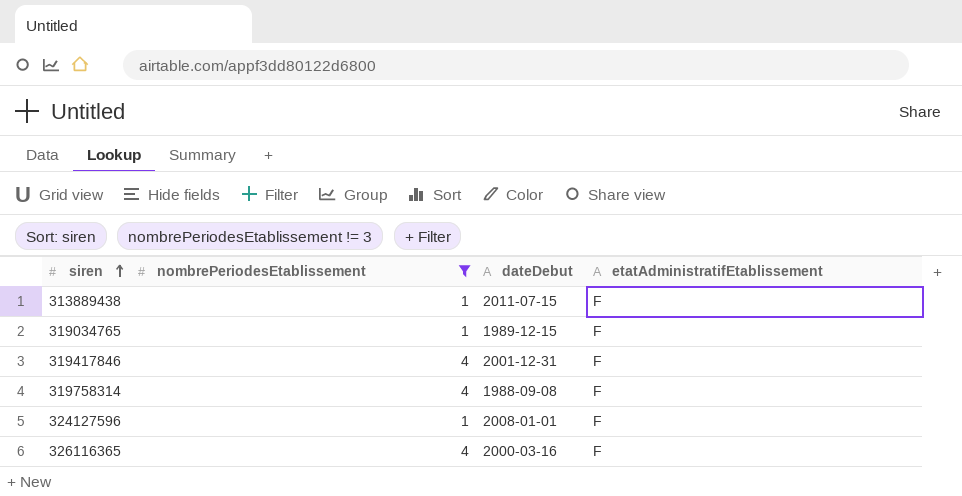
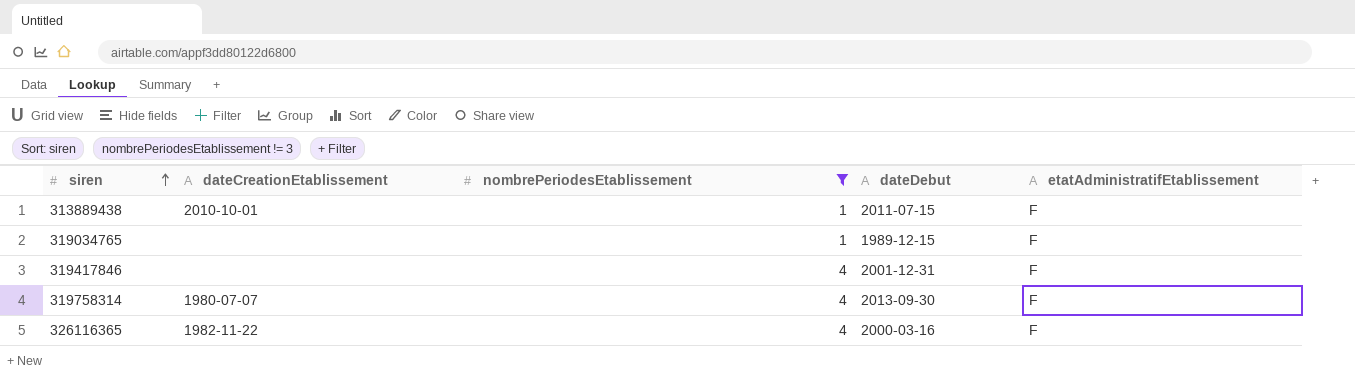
column dateCreationEtablissement | position: none -> 2
row 324127596: 1 | 2008-01-01 | F -> none
319758314 | dateDebut: 1988-09-08 -> 2013-09-30

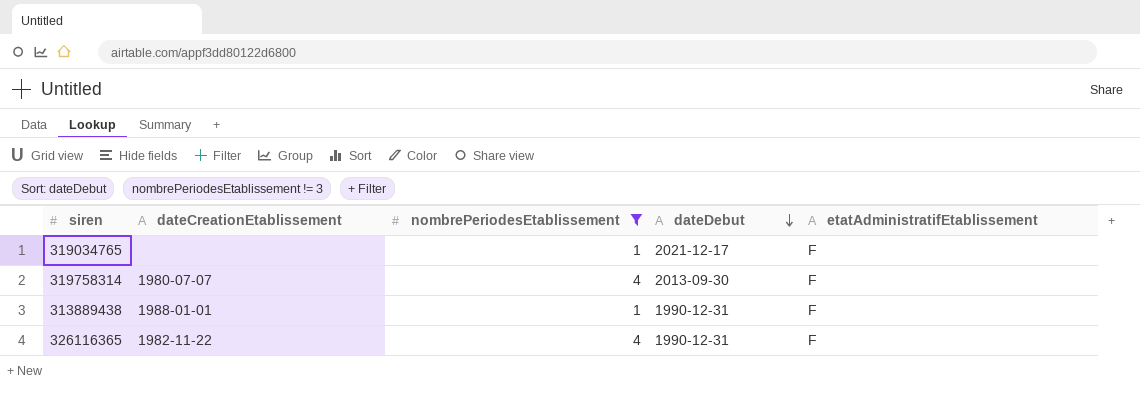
row order: siren ascending -> dateDebut descending
row 319417846: none | 4 | 2001-12-31 | F -> none
319034765 | dateDebut: 1989-12-15 -> 2021-12-17
313889438 | dateCreationEtablissement: 2010-10-01 -> 1988-01-01
313889438 | dateDebut: 2011-07-15 -> 1990-12-31
326116365 | dateDebut: 2000-03-16 -> 1990-12-31

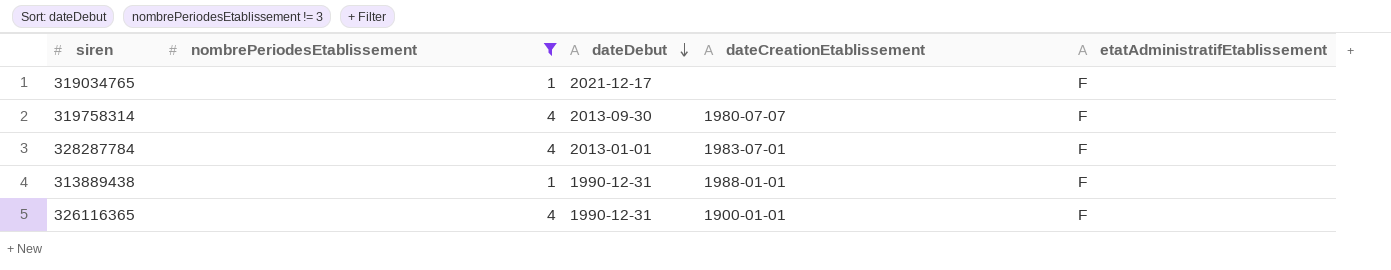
column dateCreationEtablissement | position: 2 -> 4
row 328287784: none -> 4 | 2013-01-01 | 1983-07-01 | F
326116365 | dateCreationEtablissement: 1982-11-22 -> 1900-01-01

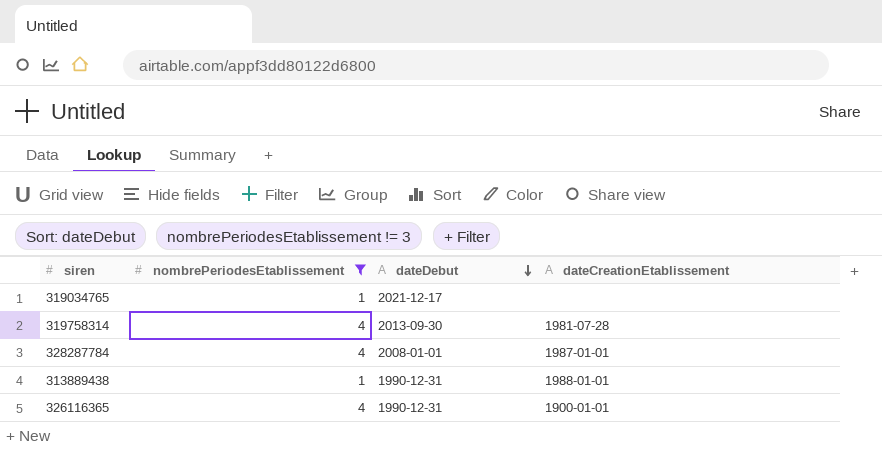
column etatAdministratifEtablissement | position: 5 -> none
319758314 | dateCreationEtablissement: 1980-07-07 -> 1981-07-28
328287784 | dateDebut: 2013-01-01 -> 2008-01-01
328287784 | dateCreationEtablissement: 1983-07-01 -> 1987-01-01

